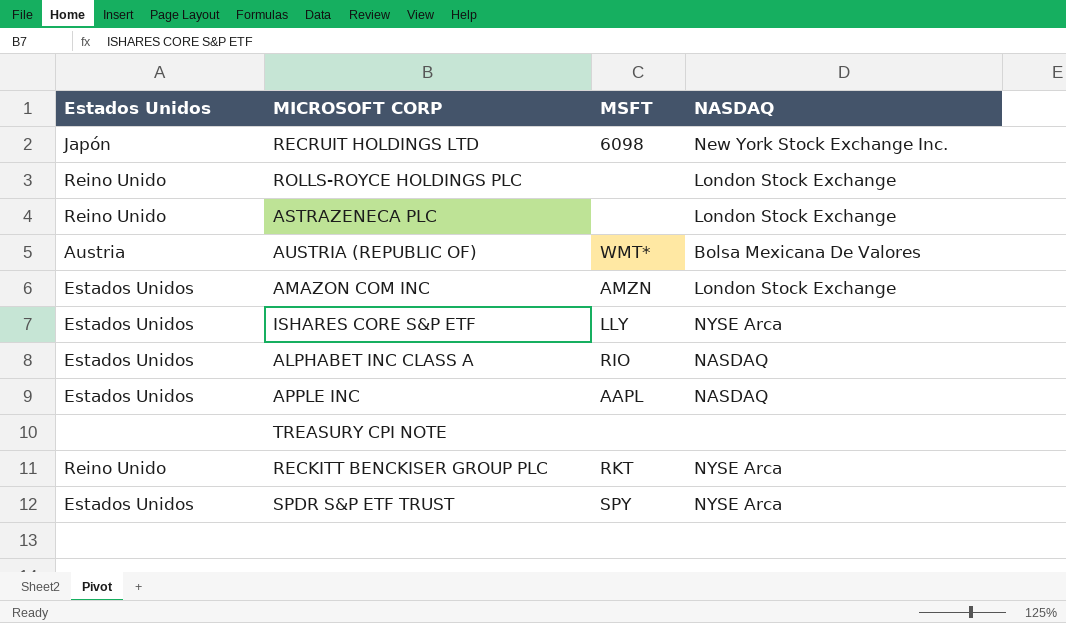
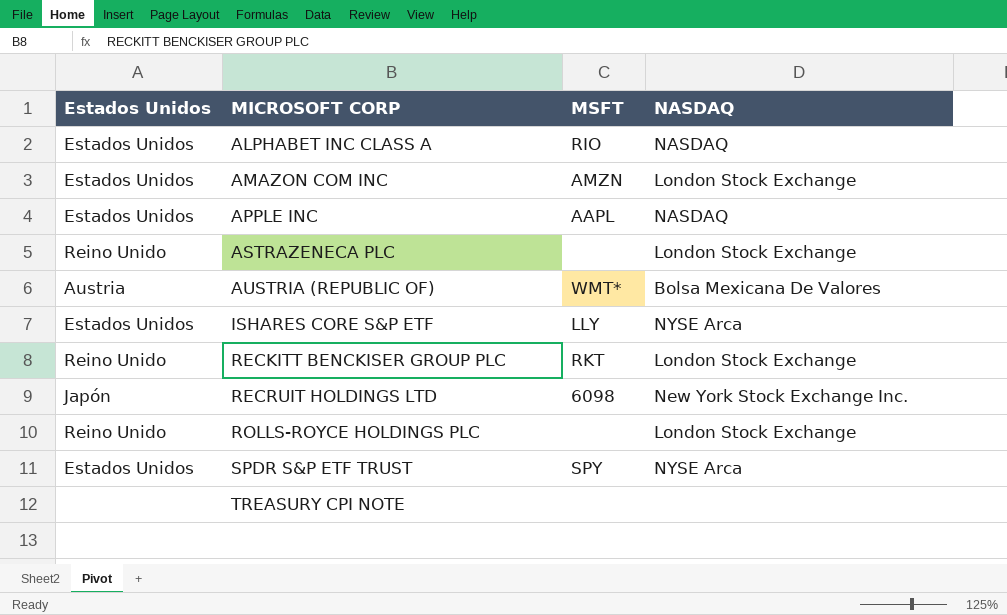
row order: none -> MICROSOFT CORP ascending
RECKITT BENCKISER GROUP PLC | NASDAQ: NYSE Arca -> London Stock Exchange

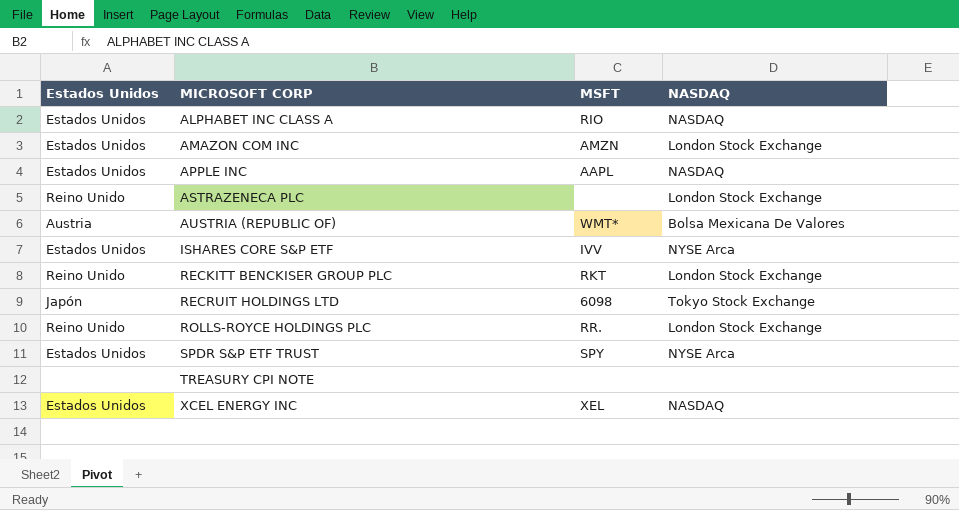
ISHARES CORE S&P ETF | MSFT: LLY -> IVV
RECRUIT HOLDINGS LTD | NASDAQ: New York Stock Exchange Inc. -> Tokyo Stock Exchange
ROLLS-ROYCE HOLDINGS PLC | MSFT: none -> RR.
row XCEL ENERGY INC: none -> Estados Unidos | XEL | NASDAQ

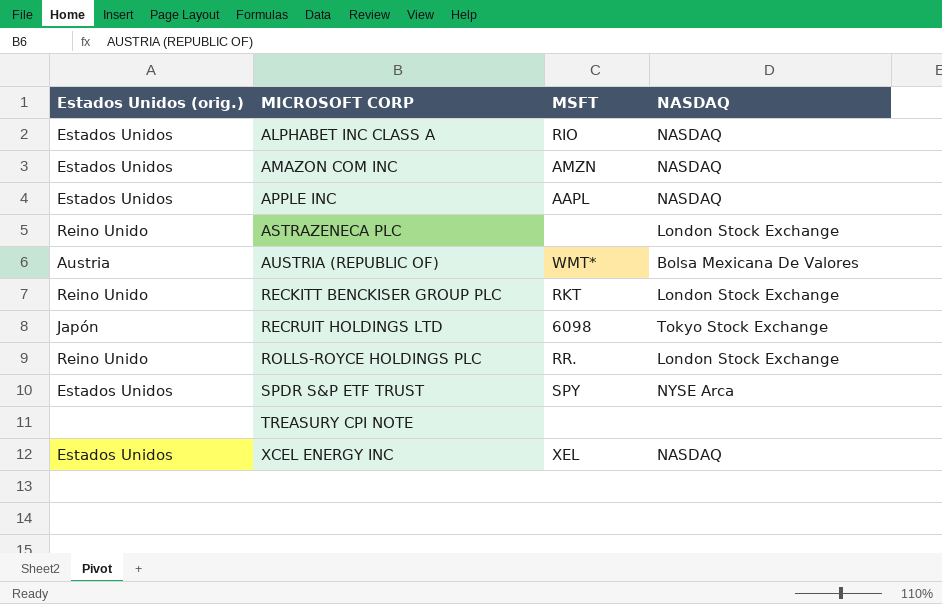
column name: Estados Unidos -> Estados Unidos (orig.)
row ISHARES CORE S&P ETF: Estados Unidos | IVV | NYSE Arca -> none
AMAZON COM INC | NASDAQ: London Stock Exchange -> NASDAQ

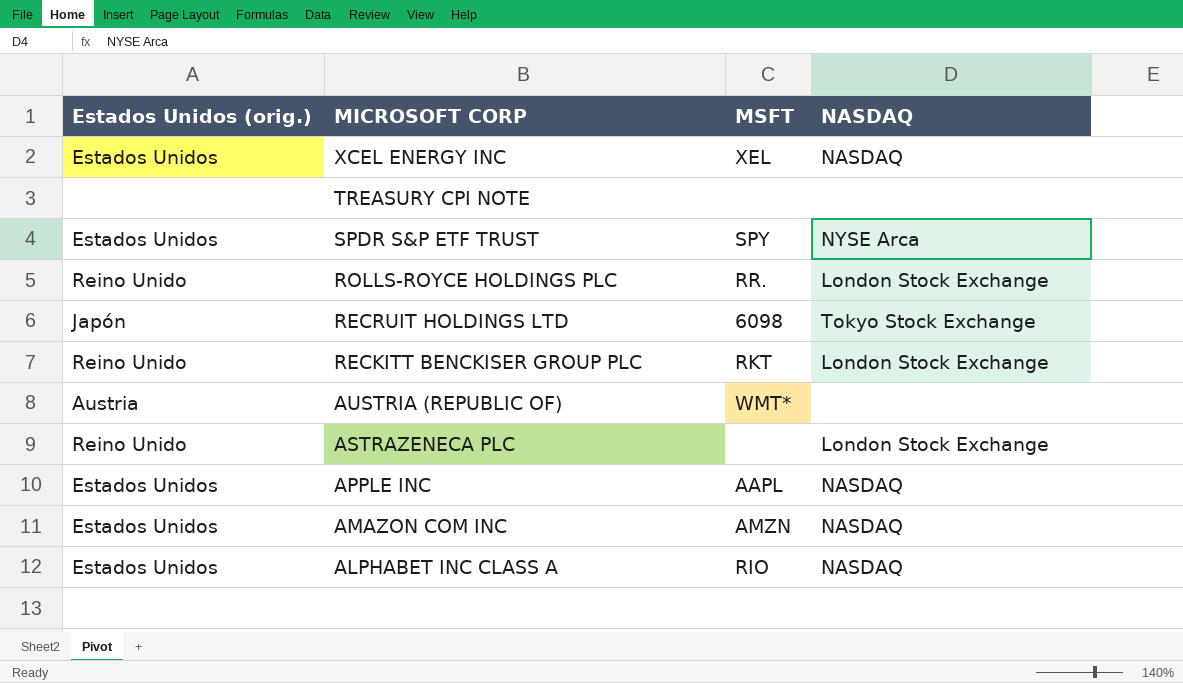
row order: MICROSOFT CORP ascending -> MICROSOFT CORP descending
AUSTRIA (REPUBLIC OF) | NASDAQ: Bolsa Mexicana De Valores -> none

